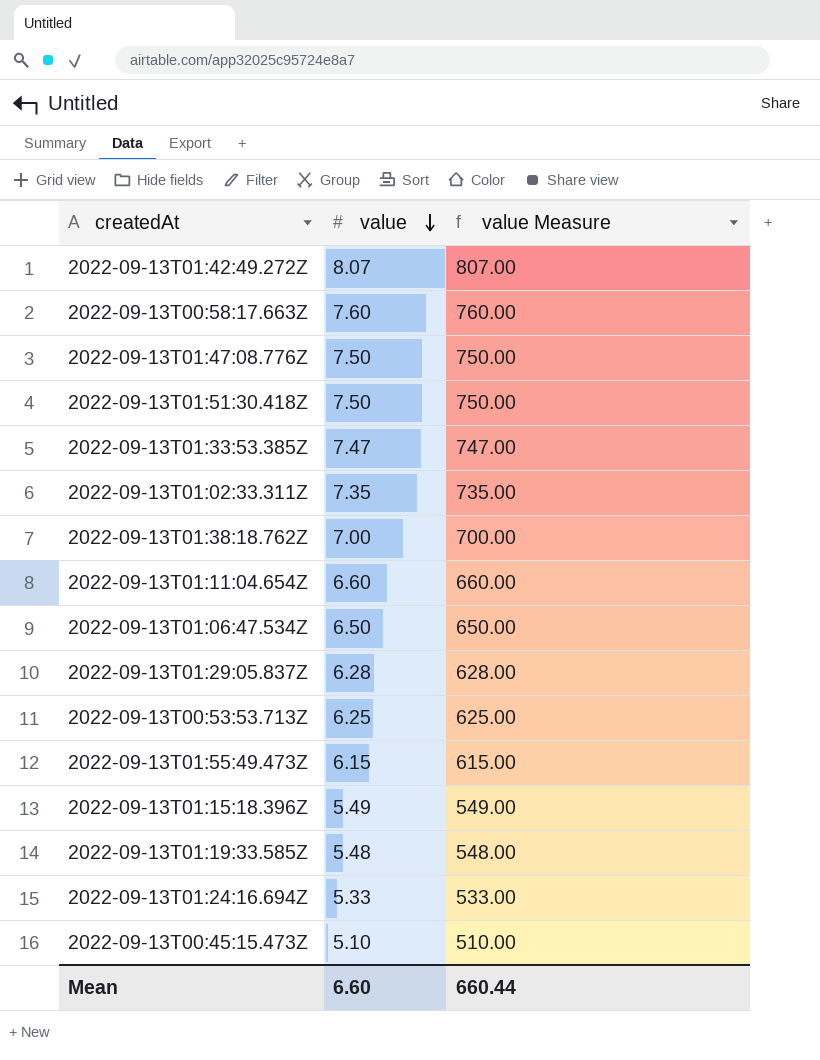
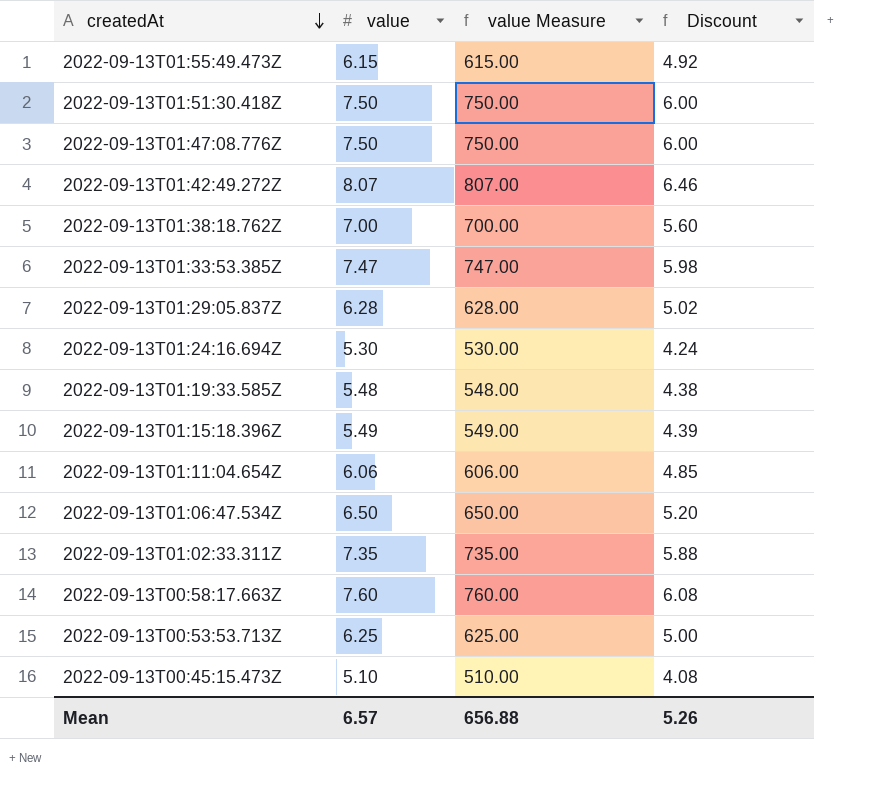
row order: value descending -> createdAt descending
column Discount | formula: none -> [value] * 0.8
2022-09-13T01:24:16.694Z | value: 5.33 -> 5.30
2022-09-13T01:24:16.694Z | value Measure: 533.00 -> 530.00
2022-09-13T01:11:04.654Z | value: 6.60 -> 6.06
2022-09-13T01:11:04.654Z | value Measure: 660.00 -> 606.00
Mean | value: 6.60 -> 6.57
Mean | value Measure: 660.44 -> 656.88

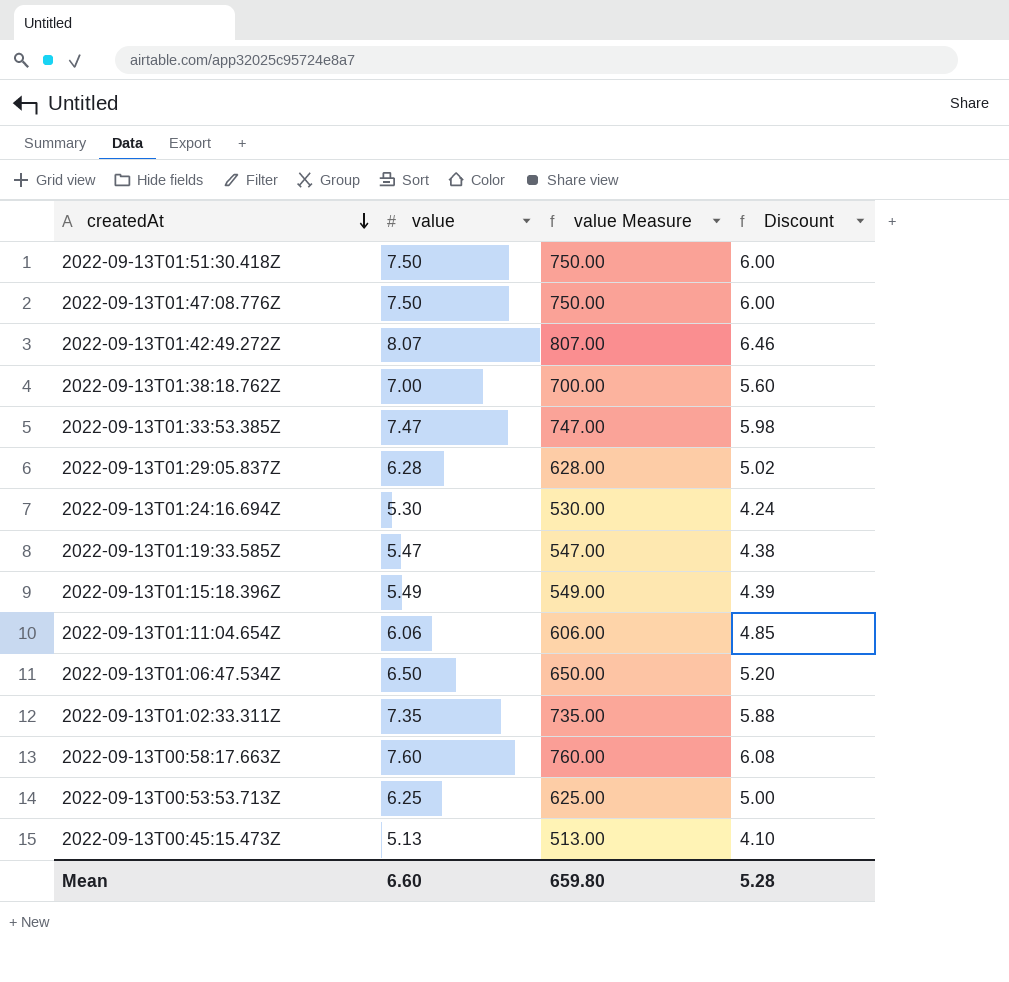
row 2022-09-13T01:55:49.473Z: 6.15 | 615.00 | 4.92 -> none
2022-09-13T01:19:33.585Z | value: 5.48 -> 5.47
2022-09-13T01:19:33.585Z | value Measure: 548.00 -> 547.00
2022-09-13T00:45:15.473Z | value: 5.10 -> 5.13
2022-09-13T00:45:15.473Z | value Measure: 510.00 -> 513.00
2022-09-13T00:45:15.473Z | Discount: 4.08 -> 4.10
Mean | value: 6.57 -> 6.60
Mean | value Measure: 656.88 -> 659.80
Mean | Discount: 5.26 -> 5.28

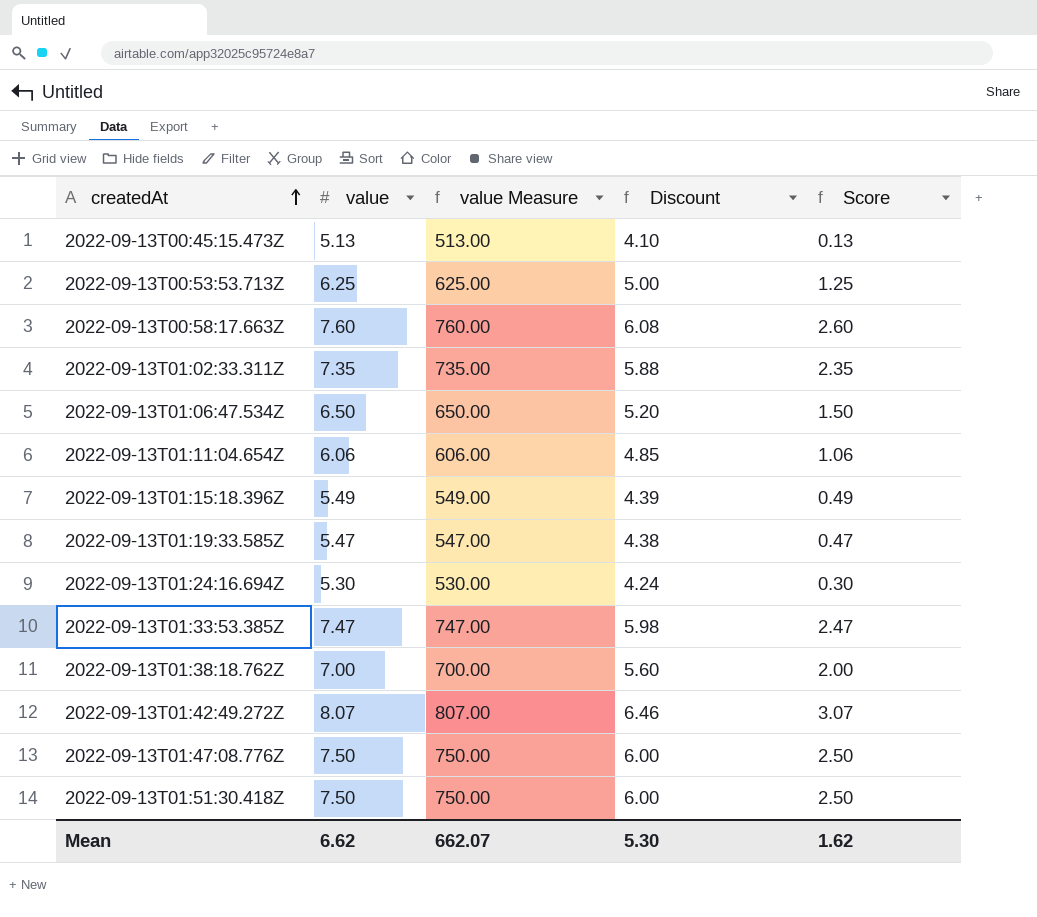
row order: createdAt descending -> createdAt ascending
column Score | formula: none -> [value] - 5
row 2022-09-13T01:29:05.837Z: 6.28 | 628.00 | 5.02 -> none
Mean | value: 6.60 -> 6.62
Mean | value Measure: 659.80 -> 662.07
Mean | Discount: 5.28 -> 5.30

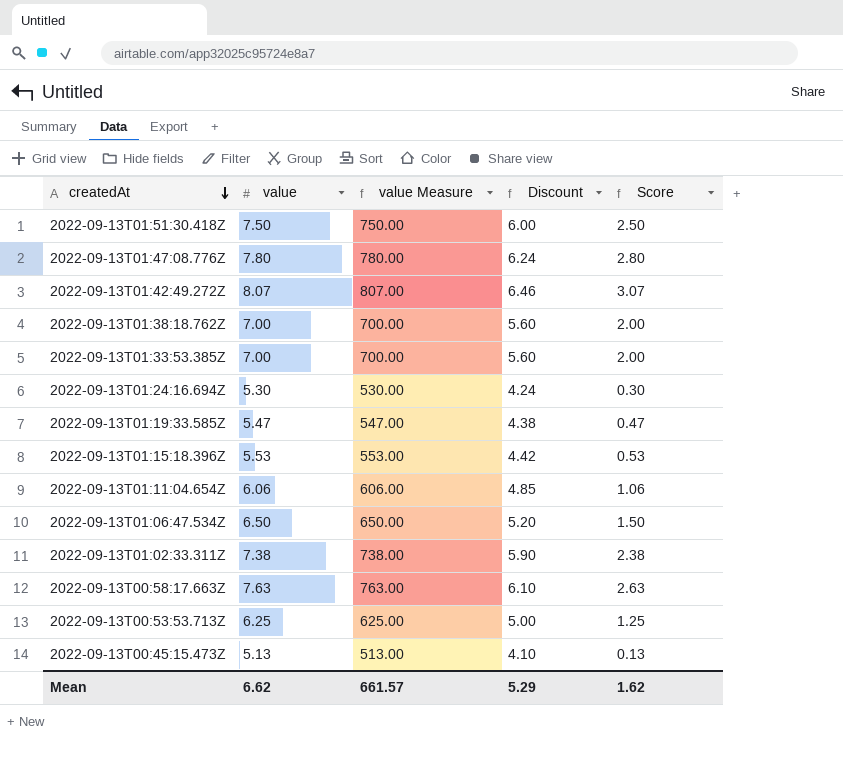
row order: createdAt ascending -> createdAt descending
2022-09-13T01:47:08.776Z | value: 7.50 -> 7.80
2022-09-13T01:47:08.776Z | value Measure: 750.00 -> 780.00
2022-09-13T01:47:08.776Z | Discount: 6.00 -> 6.24
2022-09-13T01:47:08.776Z | Score: 2.50 -> 2.80
2022-09-13T01:33:53.385Z | value: 7.47 -> 7.00
2022-09-13T01:33:53.385Z | value Measure: 747.00 -> 700.00
2022-09-13T01:33:53.385Z | Discount: 5.98 -> 5.60
2022-09-13T01:33:53.385Z | Score: 2.47 -> 2.00
2022-09-13T01:15:18.396Z | value: 5.49 -> 5.53
2022-09-13T01:15:18.396Z | value Measure: 549.00 -> 553.00
2022-09-13T01:15:18.396Z | Discount: 4.39 -> 4.42
2022-09-13T01:15:18.396Z | Score: 0.49 -> 0.53
2022-09-13T01:02:33.311Z | value: 7.35 -> 7.38
2022-09-13T01:02:33.311Z | value Measure: 735.00 -> 738.00
2022-09-13T01:02:33.311Z | Discount: 5.88 -> 5.90
2022-09-13T01:02:33.311Z | Score: 2.35 -> 2.38
2022-09-13T00:58:17.663Z | value: 7.60 -> 7.63
2022-09-13T00:58:17.663Z | value Measure: 760.00 -> 763.00
2022-09-13T00:58:17.663Z | Discount: 6.08 -> 6.10
2022-09-13T00:58:17.663Z | Score: 2.60 -> 2.63
Mean | value Measure: 662.07 -> 661.57
Mean | Discount: 5.30 -> 5.29

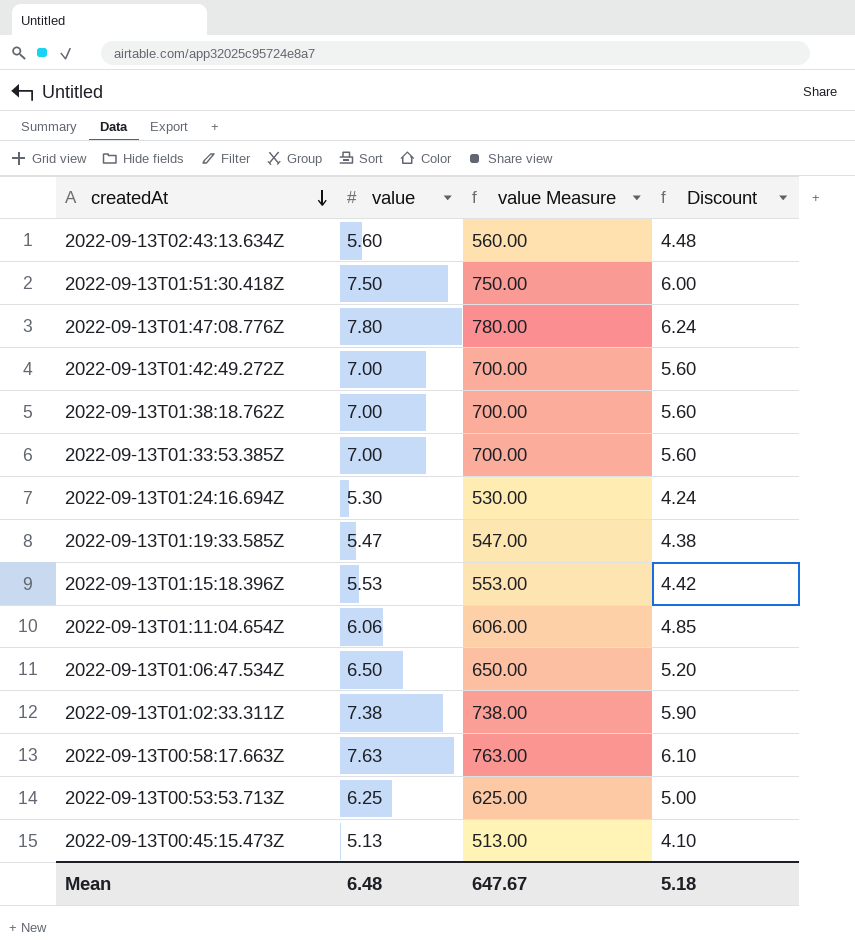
column Score | formula: [value] - 5 -> none
row 2022-09-13T02:43:13.634Z: none -> 5.60 | 560.00 | 4.48
2022-09-13T01:42:49.272Z | value: 8.07 -> 7.00
2022-09-13T01:42:49.272Z | value Measure: 807.00 -> 700.00
2022-09-13T01:42:49.272Z | Discount: 6.46 -> 5.60
Mean | value: 6.62 -> 6.48
Mean | value Measure: 661.57 -> 647.67
Mean | Discount: 5.29 -> 5.18

